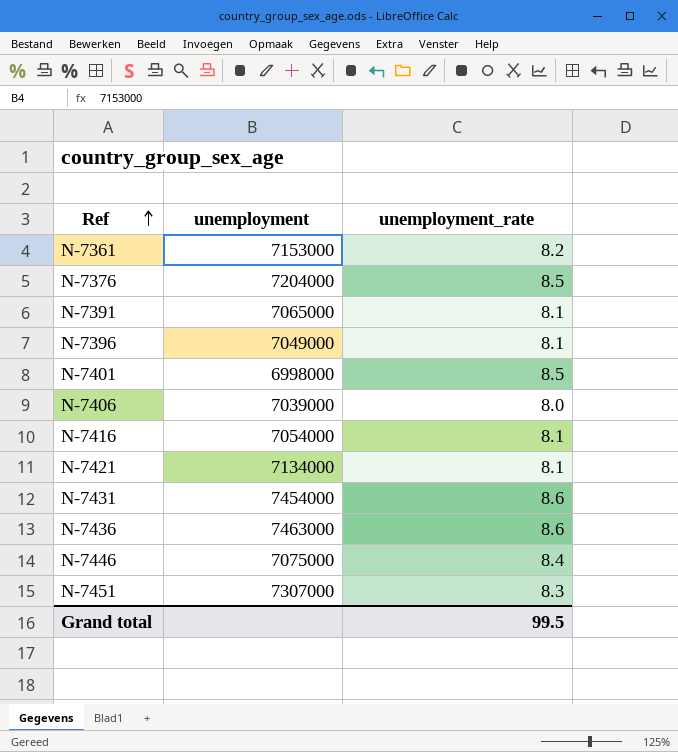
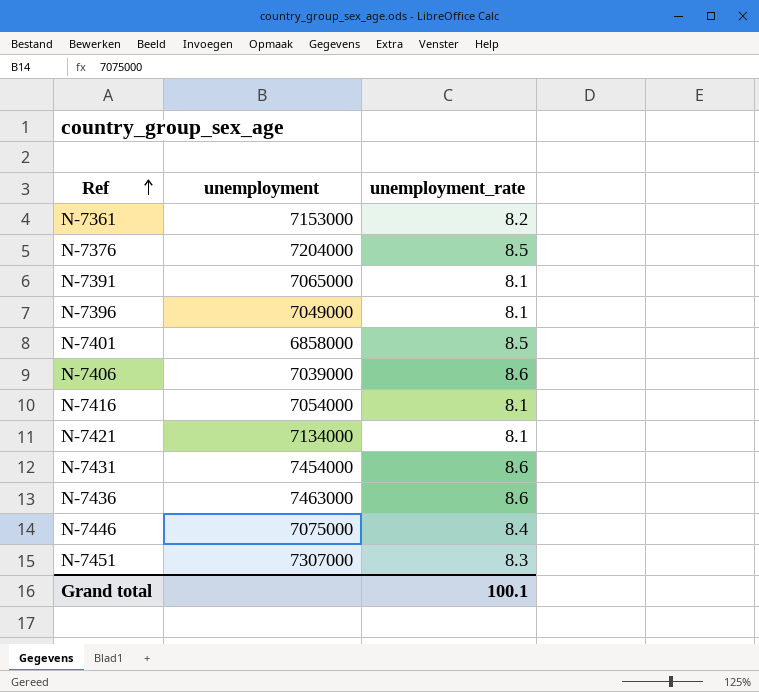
N-7401 | unemployment: 6998000 -> 6858000
N-7406 | unemployment_rate: 8.0 -> 8.6
Grand total | unemployment_rate: 99.5 -> 100.1

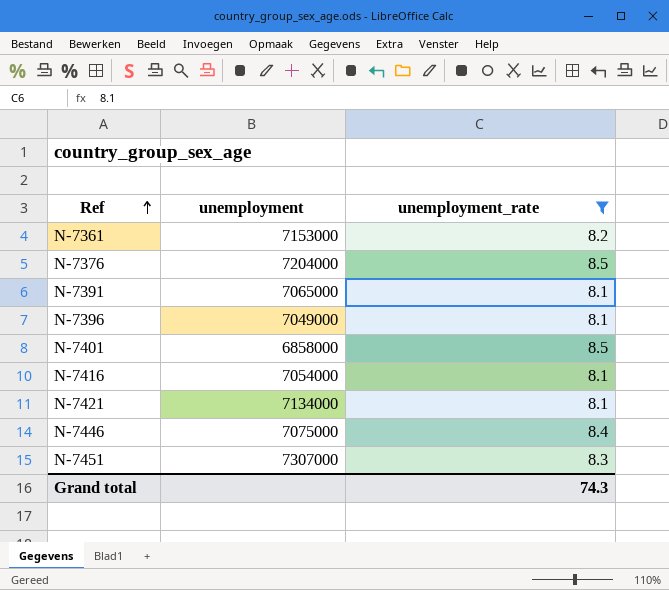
filter: none -> unemployment_rate != 8.6
Grand total | unemployment_rate: 100.1 -> 74.3

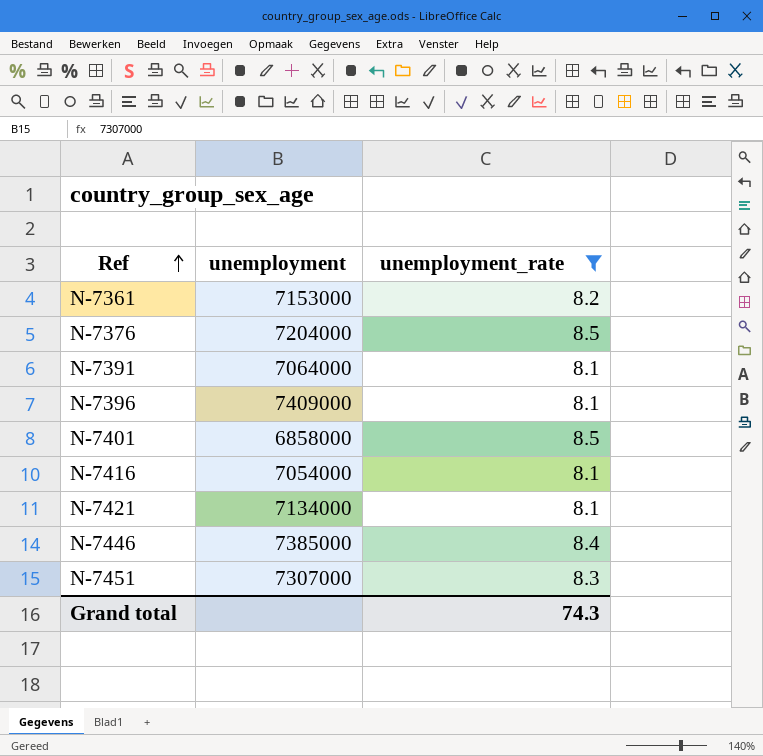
N-7391 | unemployment: 7065000 -> 7064000
N-7396 | unemployment: 7049000 -> 7409000
N-7446 | unemployment: 7075000 -> 7385000

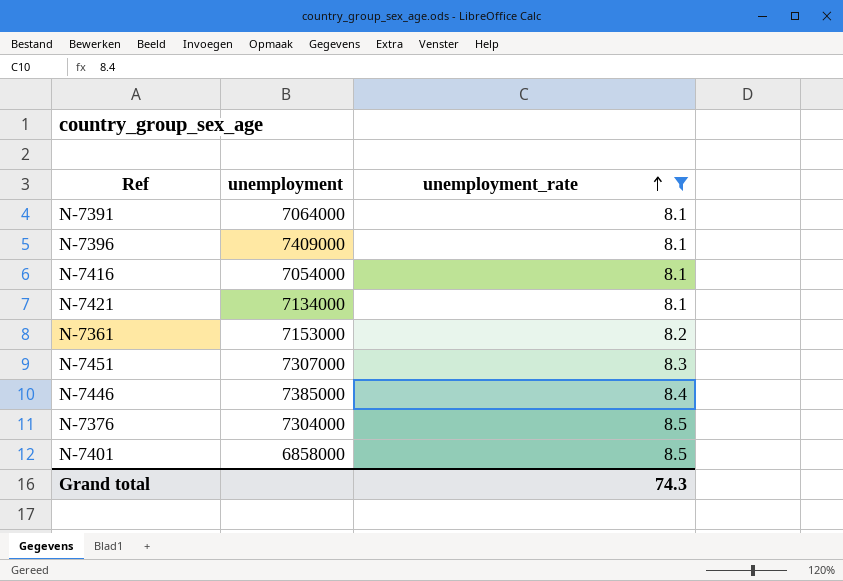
row order: Ref ascending -> unemployment_rate ascending
N-7376 | unemployment: 7204000 -> 7304000

